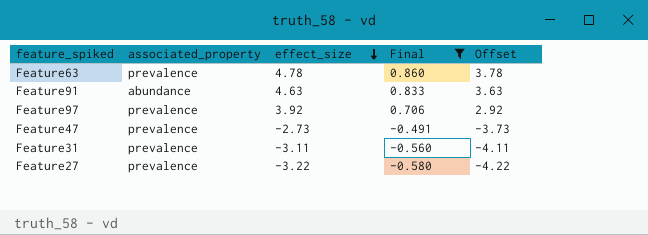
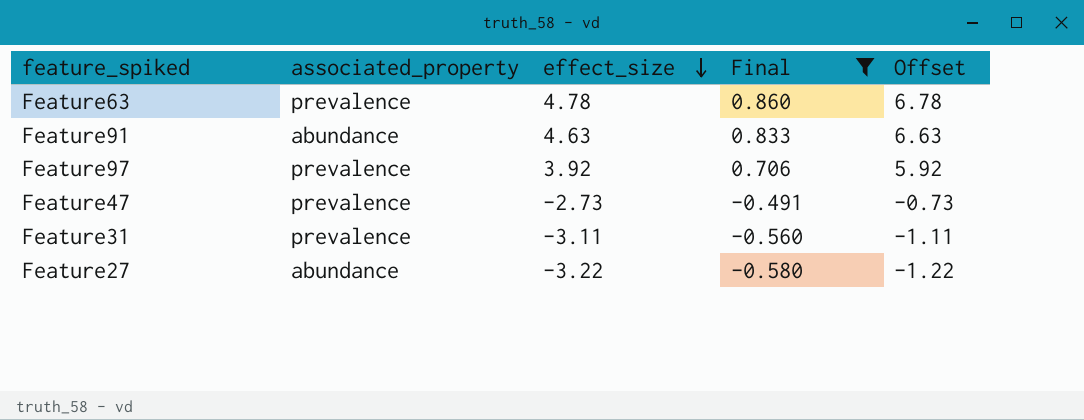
column Offset | formula: [effect_size] - 1 -> [effect_size] + 2
Feature27 | associated_property: prevalence -> abundance

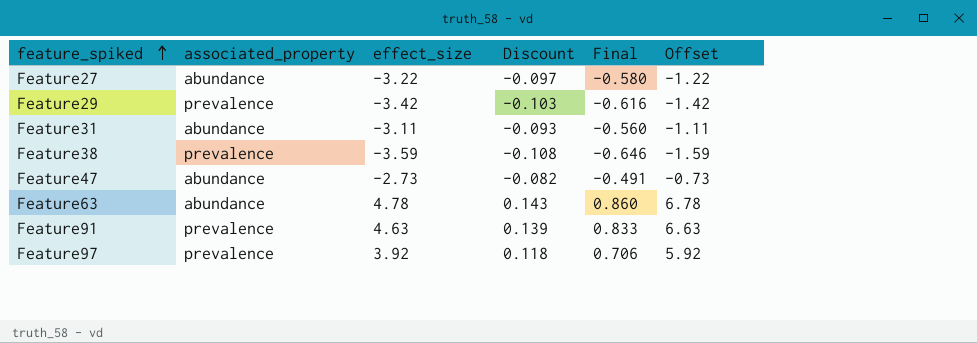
filter: Final >= -0.580 -> none
row order: effect_size descending -> feature_spiked ascending
column Discount | formula: none -> [effect_size] * 0.03
Feature31 | associated_property: prevalence -> abundance
Feature47 | associated_property: prevalence -> abundance
Feature63 | associated_property: prevalence -> abundance
Feature91 | associated_property: abundance -> prevalence

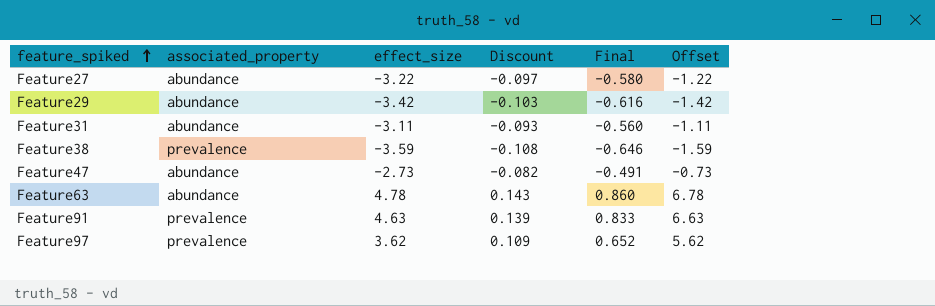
Feature29 | associated_property: prevalence -> abundance
Feature97 | effect_size: 3.92 -> 3.62
Feature97 | Discount: 0.118 -> 0.109
Feature97 | Final: 0.706 -> 0.652
Feature97 | Offset: 5.92 -> 5.62

